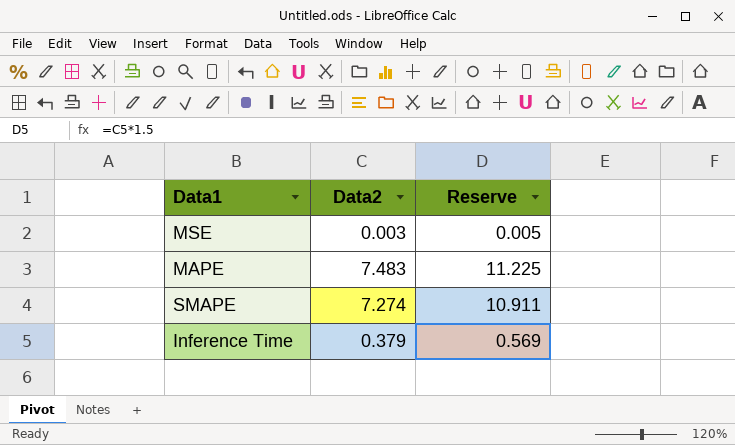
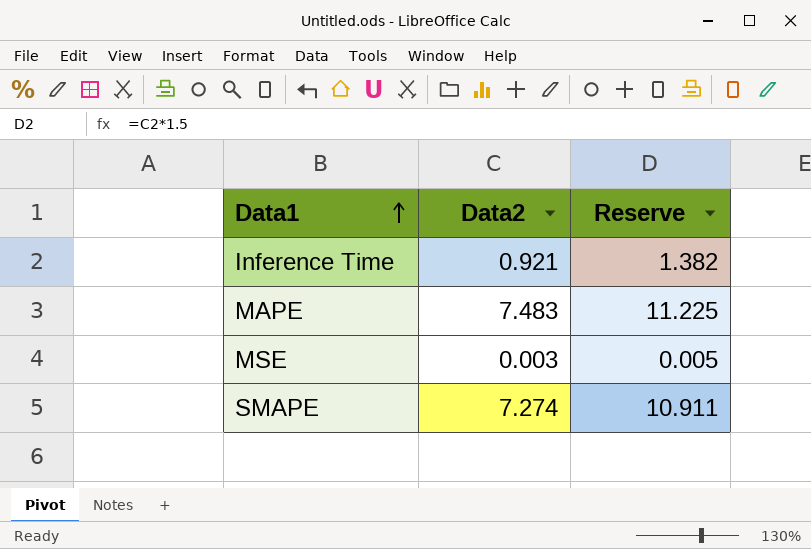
row order: none -> Data1 ascending
Inference Time | Data2: 0.379 -> 0.921
Inference Time | Reserve: 0.569 -> 1.382

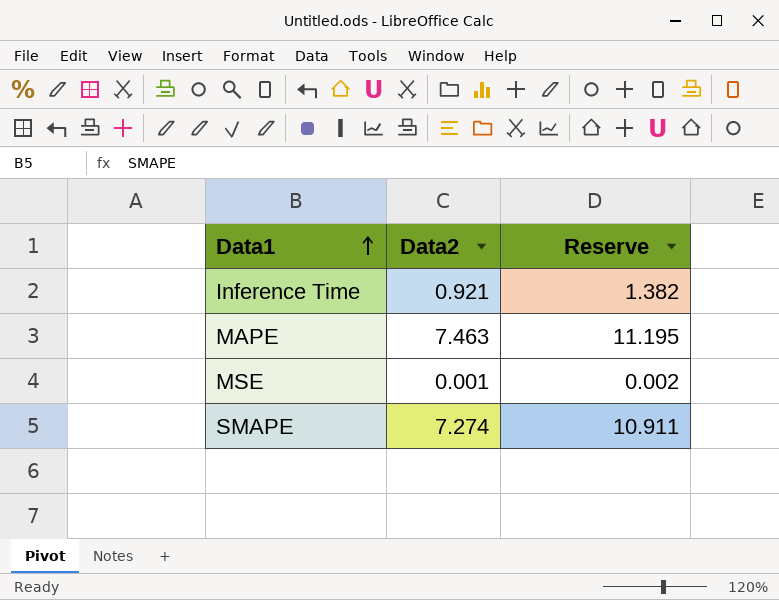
MAPE | Data2: 7.483 -> 7.463
MAPE | Reserve: 11.225 -> 11.195
MSE | Data2: 0.003 -> 0.001
MSE | Reserve: 0.005 -> 0.002

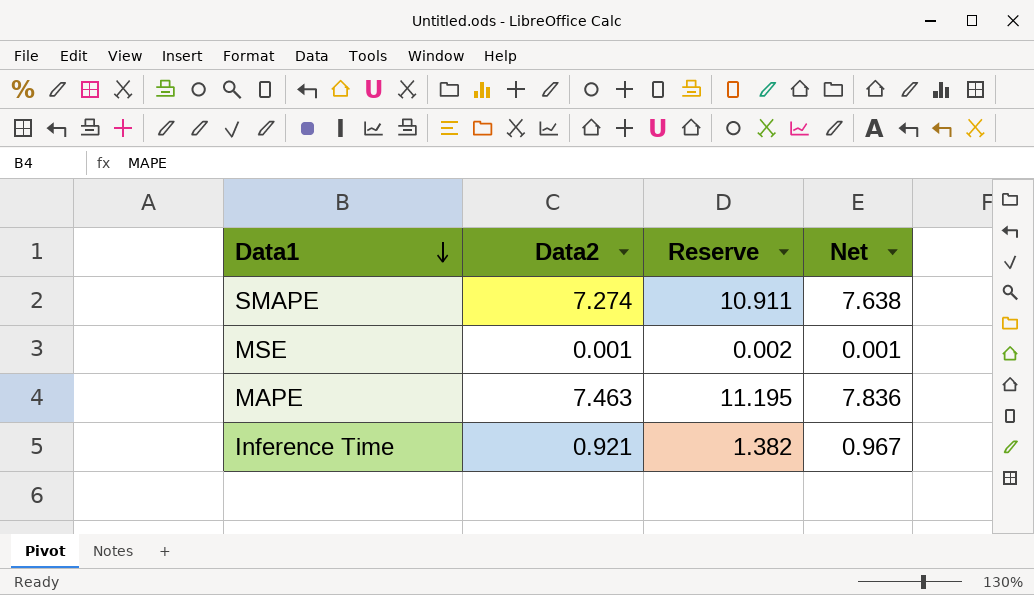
row order: Data1 ascending -> Data1 descending
column Net | formula: none -> [Data2] * 1.05

